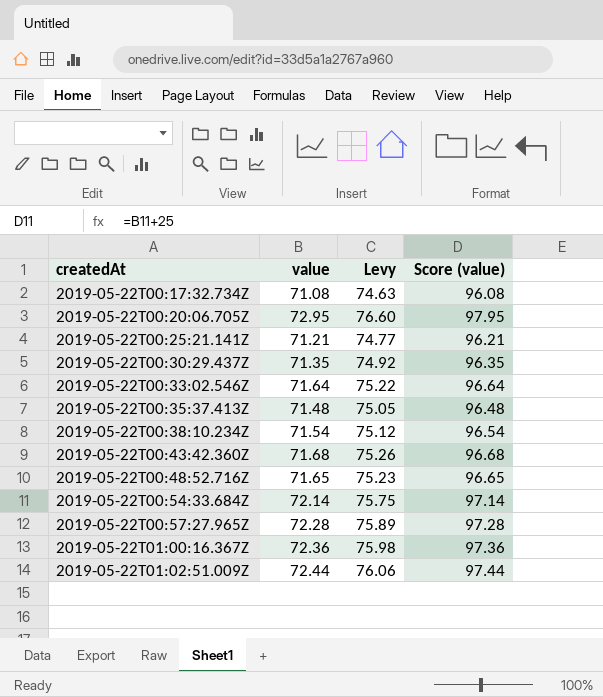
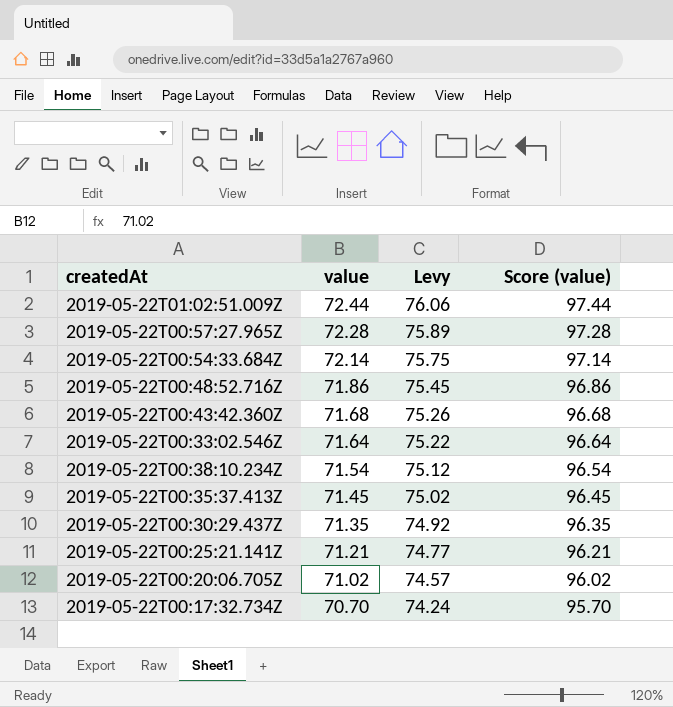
row order: createdAt ascending -> value descending
row 2019-05-22T01:00:16.367Z: 72.36 | 75.98 | 97.36 -> none
2019-05-22T00:48:52.716Z | value: 71.65 -> 71.86
2019-05-22T00:48:52.716Z | Levy: 75.23 -> 75.45
2019-05-22T00:48:52.716Z | Score (value): 96.65 -> 96.86
2019-05-22T00:35:37.413Z | value: 71.48 -> 71.45
2019-05-22T00:35:37.413Z | Levy: 75.05 -> 75.02
2019-05-22T00:35:37.413Z | Score (value): 96.48 -> 96.45
2019-05-22T00:20:06.705Z | value: 72.95 -> 71.02
2019-05-22T00:20:06.705Z | Levy: 76.60 -> 74.57
2019-05-22T00:20:06.705Z | Score (value): 97.95 -> 96.02
2019-05-22T00:17:32.734Z | value: 71.08 -> 70.70
2019-05-22T00:17:32.734Z | Levy: 74.63 -> 74.24
2019-05-22T00:17:32.734Z | Score (value): 96.08 -> 95.70

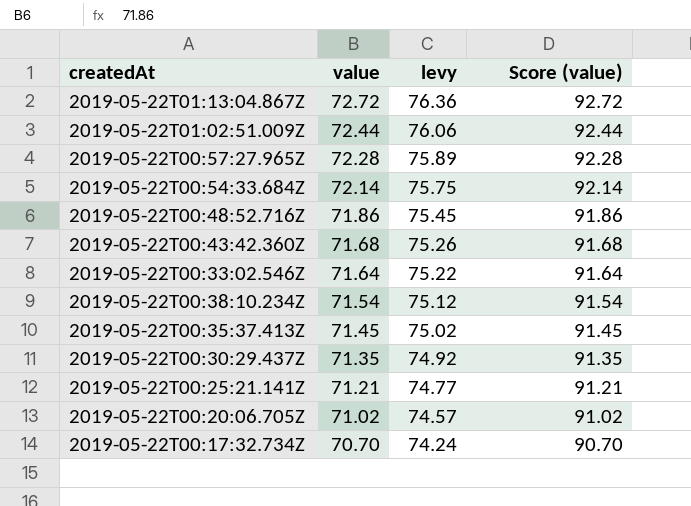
column name: Levy -> levy
column Score (value) | formula: [value] + 25 -> [value] + 20
row 2019-05-22T01:13:04.867Z: none -> 72.72 | 76.36 | 92.72

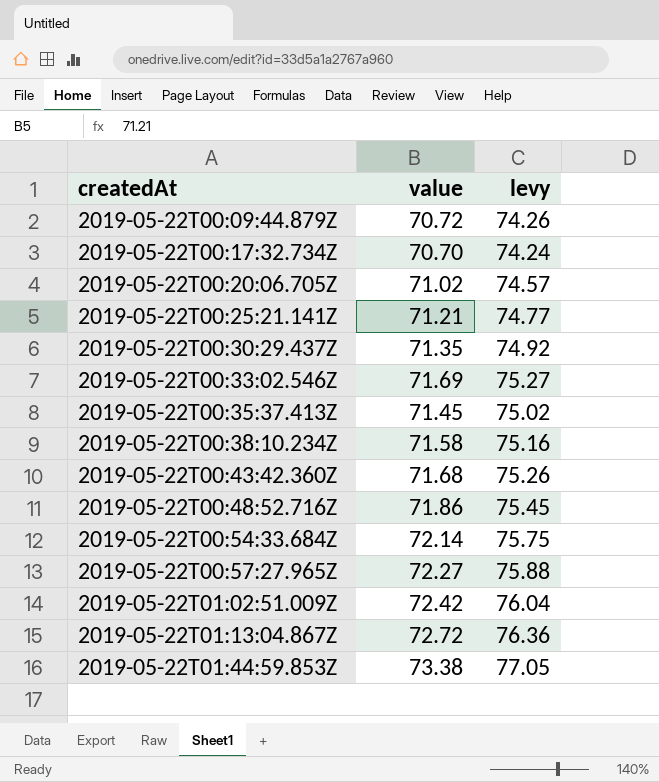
row order: value descending -> createdAt ascending
column Score (value) | formula: [value] + 20 -> none
row 2019-05-22T00:09:44.879Z: none -> 70.72 | 74.26
2019-05-22T00:33:02.546Z | value: 71.64 -> 71.69
2019-05-22T00:33:02.546Z | levy: 75.22 -> 75.27
2019-05-22T00:38:10.234Z | value: 71.54 -> 71.58
2019-05-22T00:38:10.234Z | levy: 75.12 -> 75.16
2019-05-22T00:57:27.965Z | value: 72.28 -> 72.27
2019-05-22T00:57:27.965Z | levy: 75.89 -> 75.88
2019-05-22T01:02:51.009Z | value: 72.44 -> 72.42
2019-05-22T01:02:51.009Z | levy: 76.06 -> 76.04
row 2019-05-22T01:44:59.853Z: none -> 73.38 | 77.05

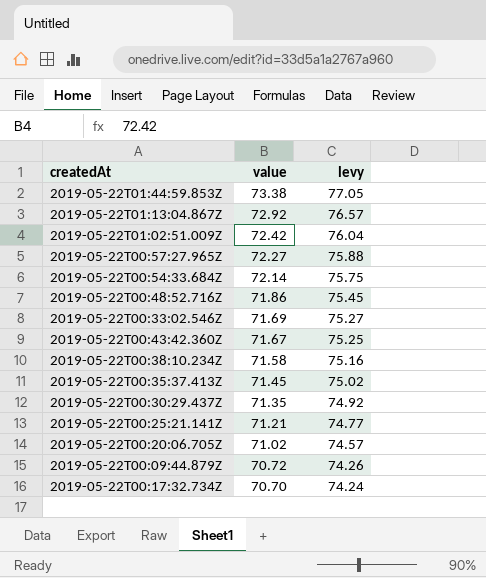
row order: createdAt ascending -> value descending
2019-05-22T01:13:04.867Z | value: 72.72 -> 72.92
2019-05-22T01:13:04.867Z | levy: 76.36 -> 76.57
2019-05-22T00:43:42.360Z | value: 71.68 -> 71.67
2019-05-22T00:43:42.360Z | levy: 75.26 -> 75.25

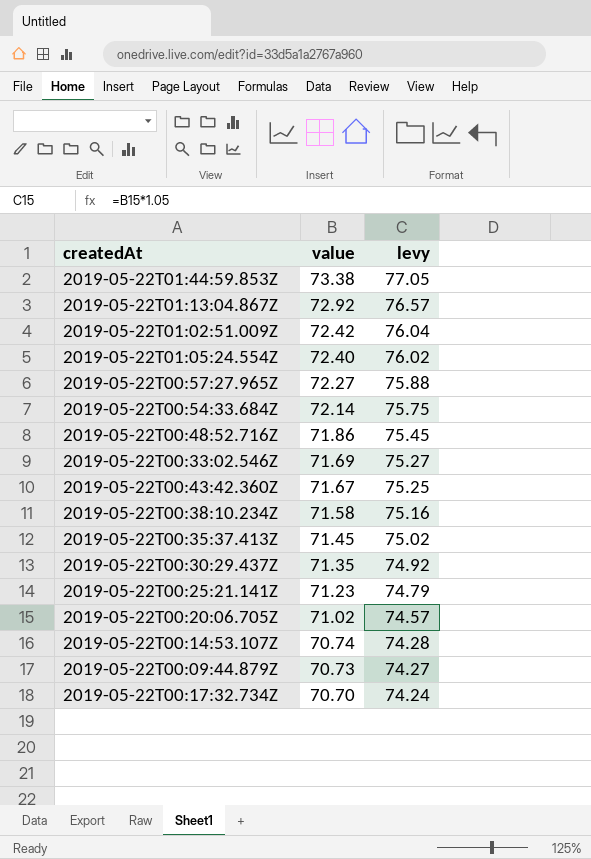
row 2019-05-22T01:05:24.554Z: none -> 72.40 | 76.02
2019-05-22T00:25:21.141Z | value: 71.21 -> 71.23
2019-05-22T00:25:21.141Z | levy: 74.77 -> 74.79
row 2019-05-22T00:14:53.107Z: none -> 70.74 | 74.28
2019-05-22T00:09:44.879Z | value: 70.72 -> 70.73
2019-05-22T00:09:44.879Z | levy: 74.26 -> 74.27

